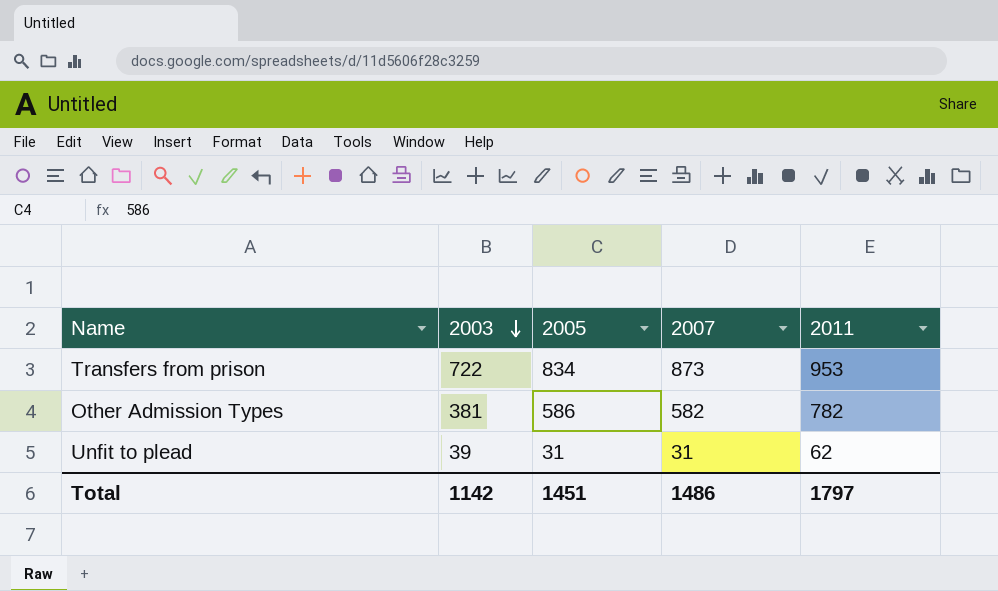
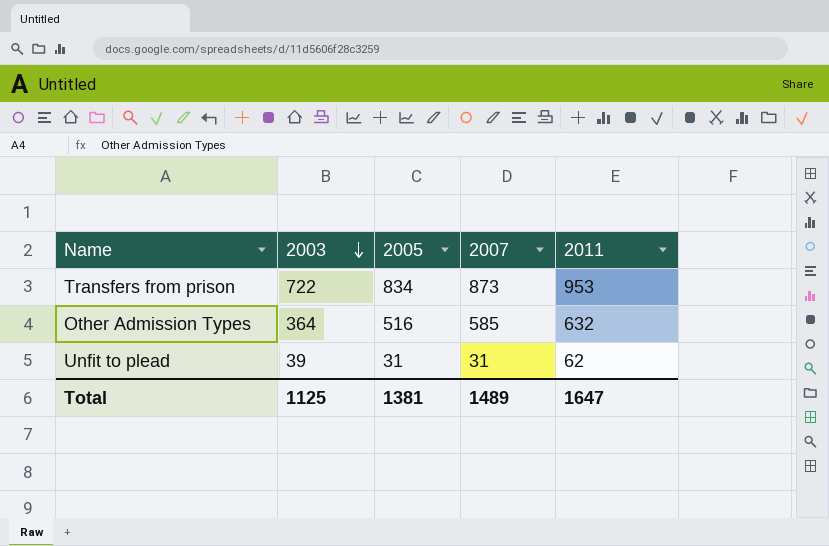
Other Admission Types | 2003: 381 -> 364
Other Admission Types | 2005: 586 -> 516
Other Admission Types | 2007: 582 -> 585
Other Admission Types | 2011: 782 -> 632
Total | 2003: 1142 -> 1125
Total | 2005: 1451 -> 1381
Total | 2007: 1486 -> 1489
Total | 2011: 1797 -> 1647

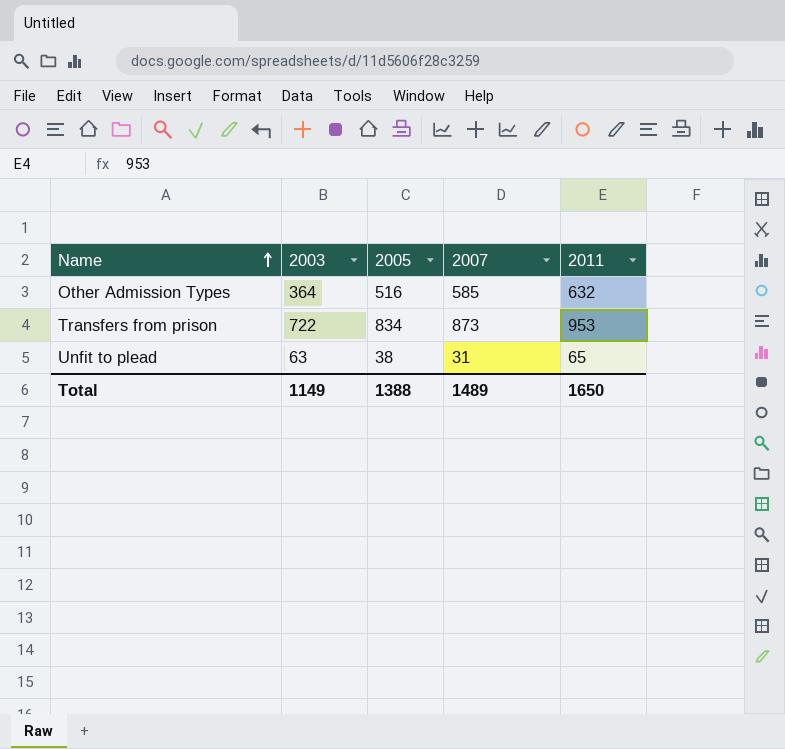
row order: 2003 descending -> Name ascending
Unfit to plead | 2003: 39 -> 63
Unfit to plead | 2005: 31 -> 38
Unfit to plead | 2011: 62 -> 65
Total | 2003: 1125 -> 1149
Total | 2005: 1381 -> 1388
Total | 2011: 1647 -> 1650

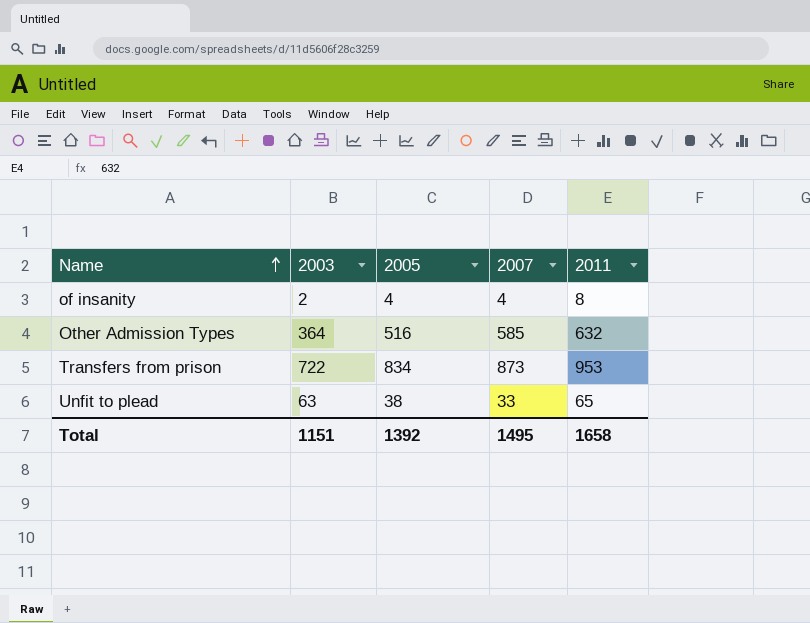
row of insanity: none -> 2 | 4 | 4 | 8
Unfit to plead | 2007: 31 -> 33
Total | 2003: 1149 -> 1151
Total | 2005: 1388 -> 1392
Total | 2007: 1489 -> 1495
Total | 2011: 1650 -> 1658

